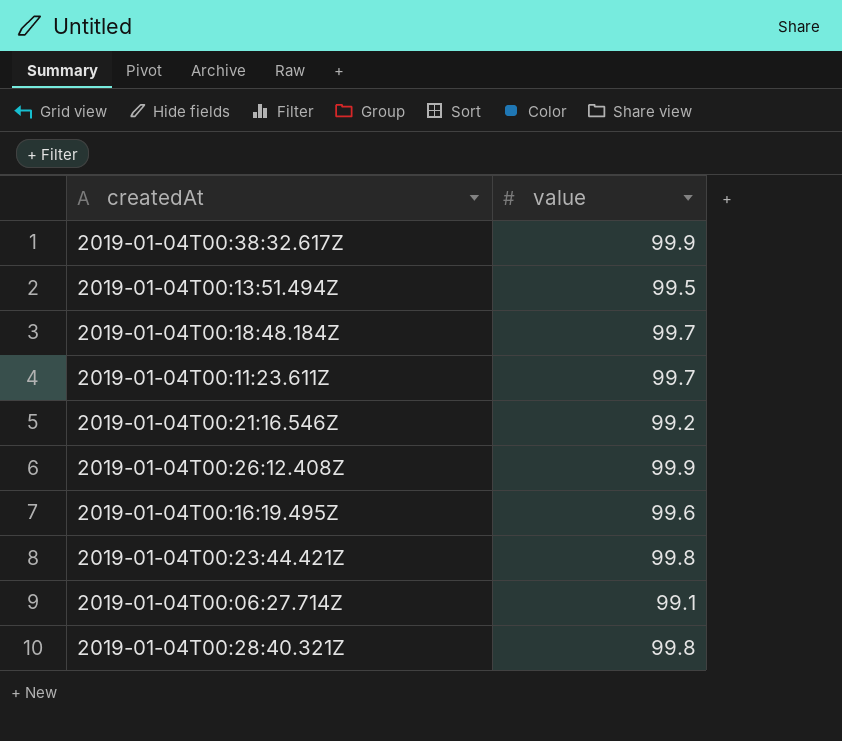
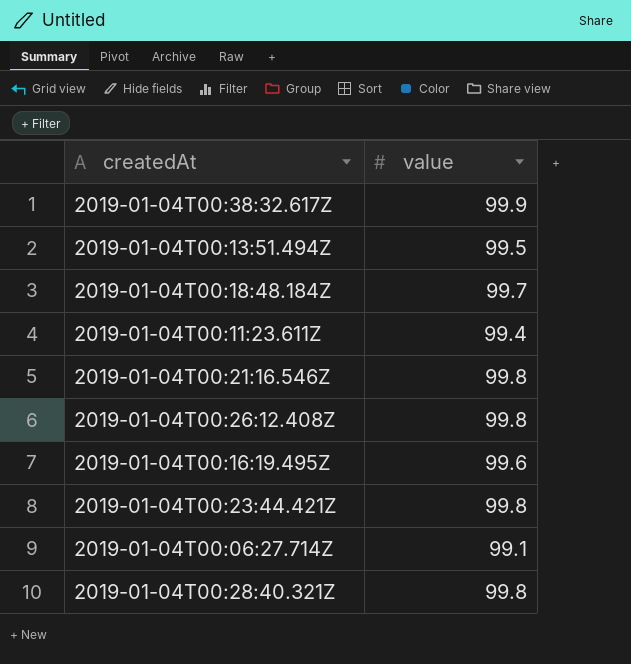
2019-01-04T00:11:23.611Z | value: 99.7 -> 99.4
2019-01-04T00:21:16.546Z | value: 99.2 -> 99.8
2019-01-04T00:26:12.408Z | value: 99.9 -> 99.8

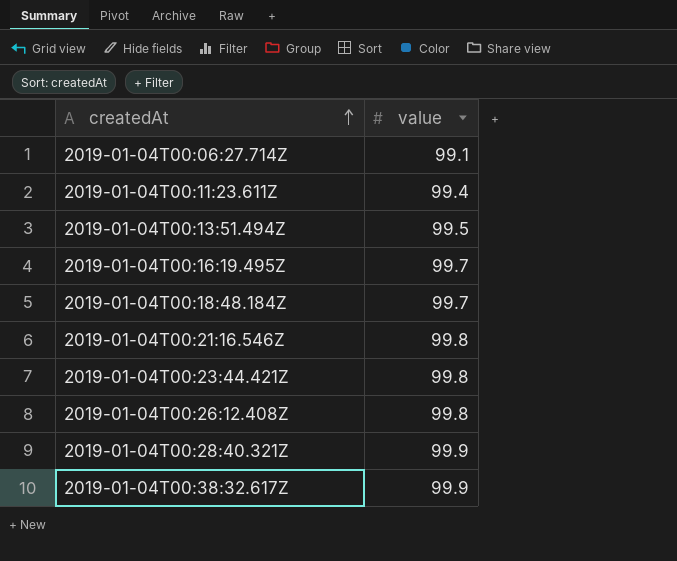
row order: none -> createdAt ascending
2019-01-04T00:16:19.495Z | value: 99.6 -> 99.7
2019-01-04T00:28:40.321Z | value: 99.8 -> 99.9

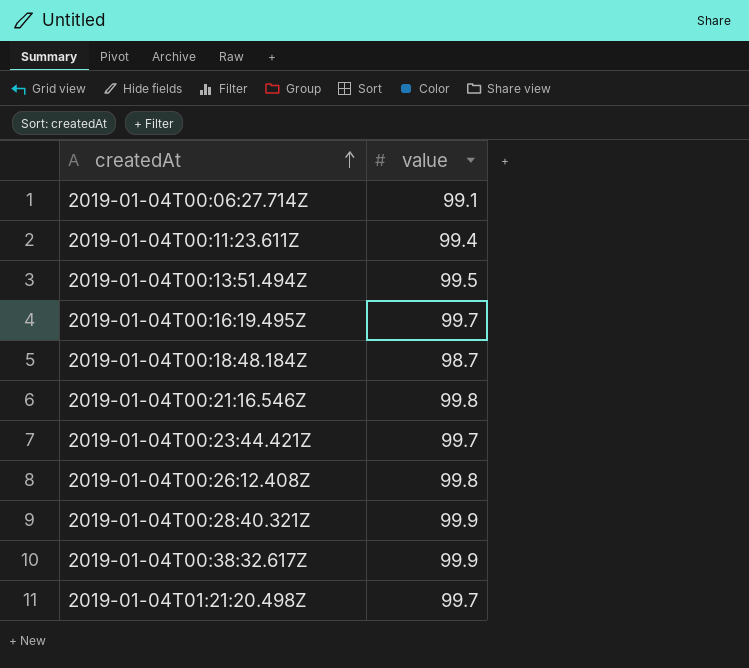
2019-01-04T00:18:48.184Z | value: 99.7 -> 98.7
2019-01-04T00:23:44.421Z | value: 99.8 -> 99.7
row 2019-01-04T01:21:20.498Z: none -> 99.7

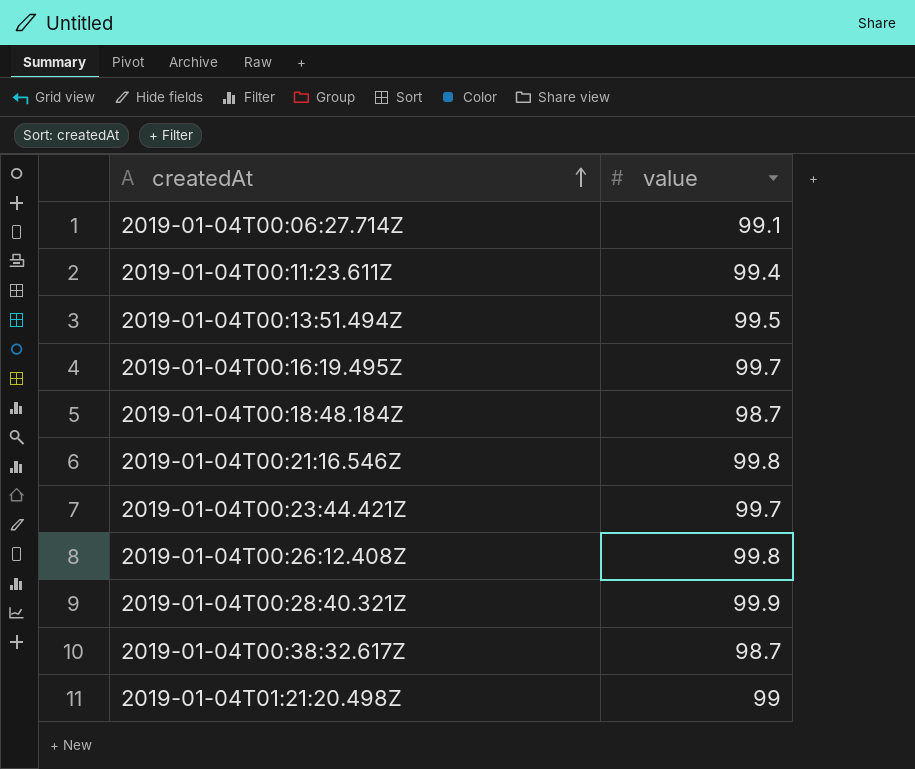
2019-01-04T00:38:32.617Z | value: 99.9 -> 98.7
2019-01-04T01:21:20.498Z | value: 99.7 -> 99

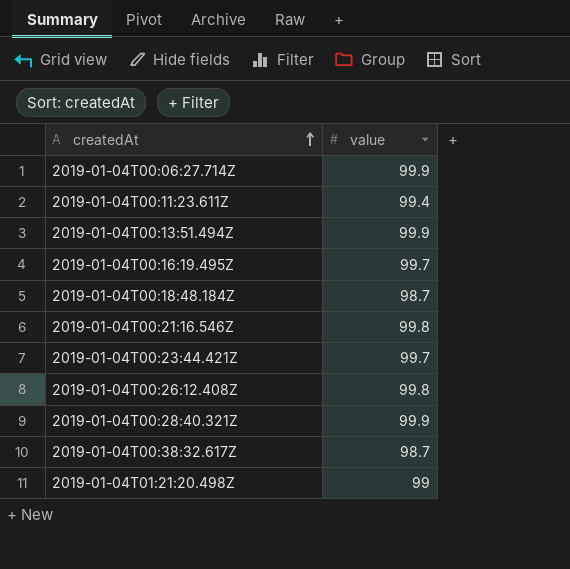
2019-01-04T00:06:27.714Z | value: 99.1 -> 99.9
2019-01-04T00:13:51.494Z | value: 99.5 -> 99.9

